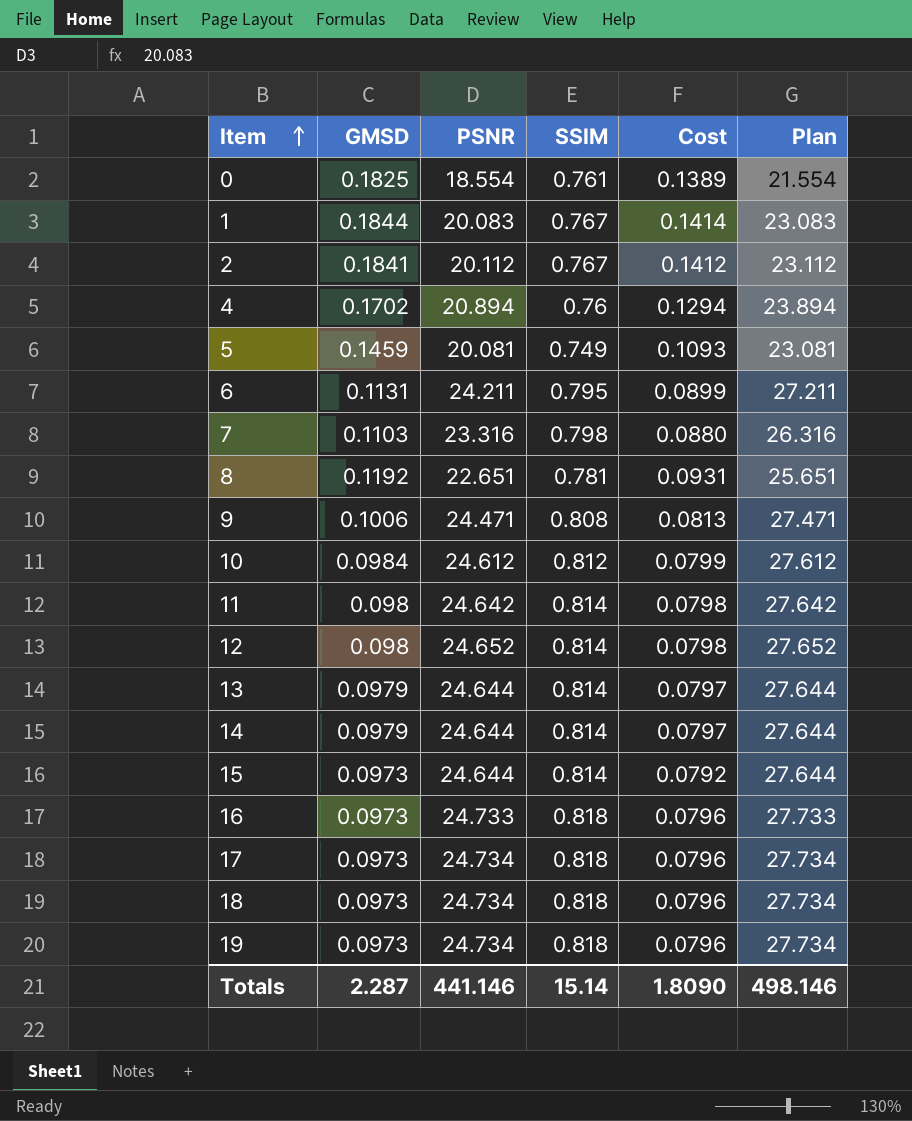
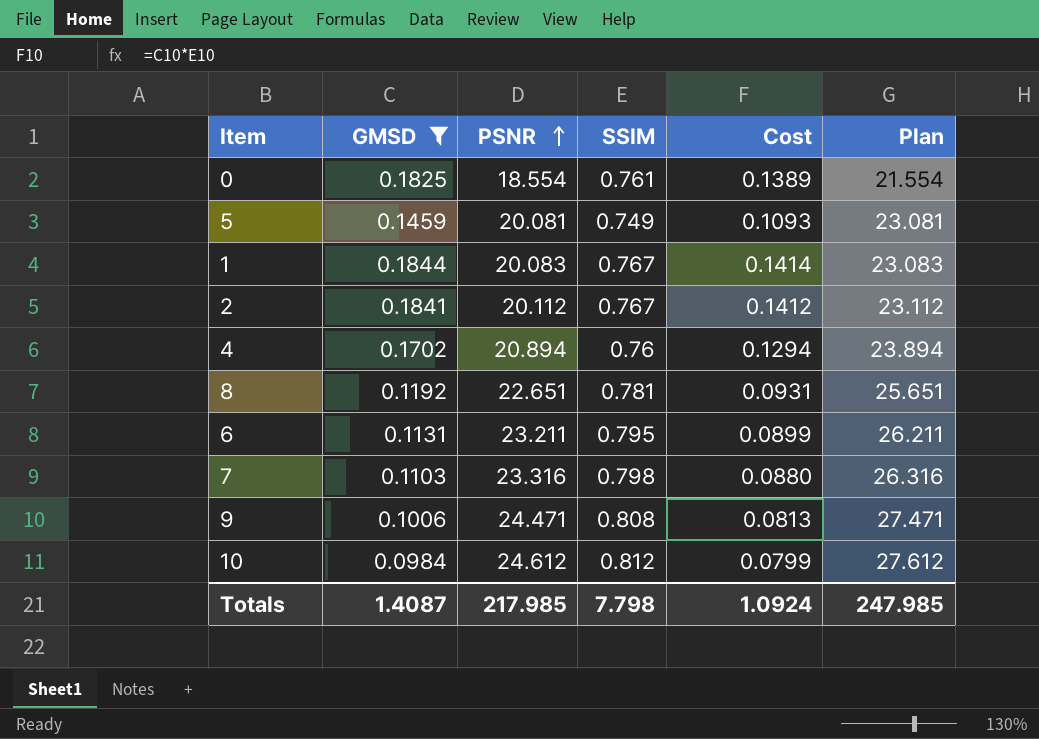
filter: none -> GMSD >= 0.0984
row order: Item ascending -> PSNR ascending
6 | PSNR: 24.211 -> 23.211
6 | Plan: 27.211 -> 26.211
Totals | GMSD: 2.287 -> 1.4087
Totals | PSNR: 441.146 -> 217.985
Totals | SSIM: 15.14 -> 7.798
Totals | Cost: 1.8090 -> 1.0924
Totals | Plan: 498.146 -> 247.985

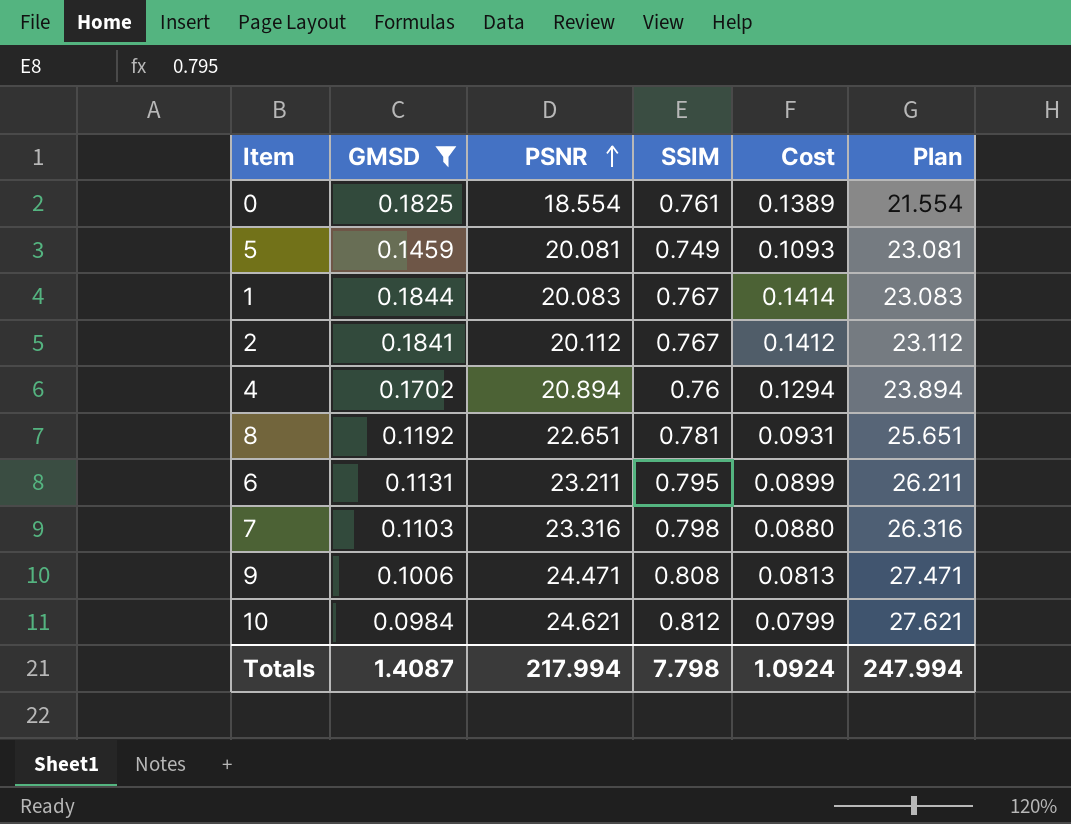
10 | PSNR: 24.612 -> 24.621
10 | Plan: 27.612 -> 27.621
Totals | PSNR: 217.985 -> 217.994
Totals | Plan: 247.985 -> 247.994

